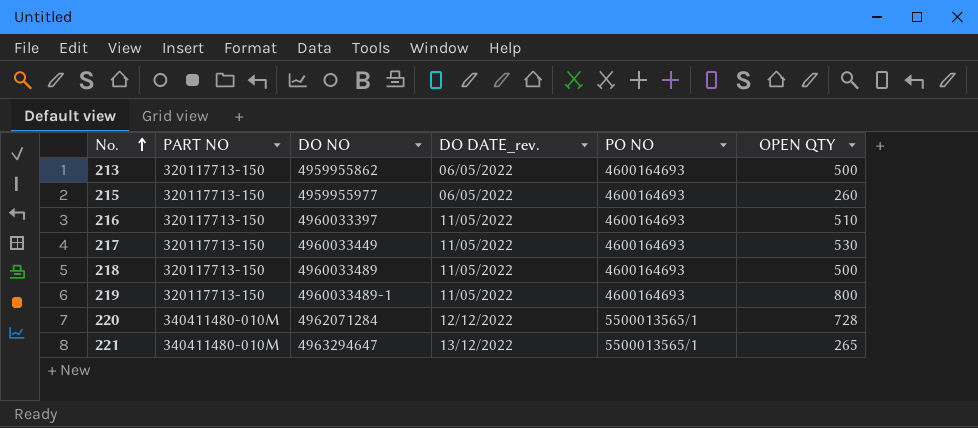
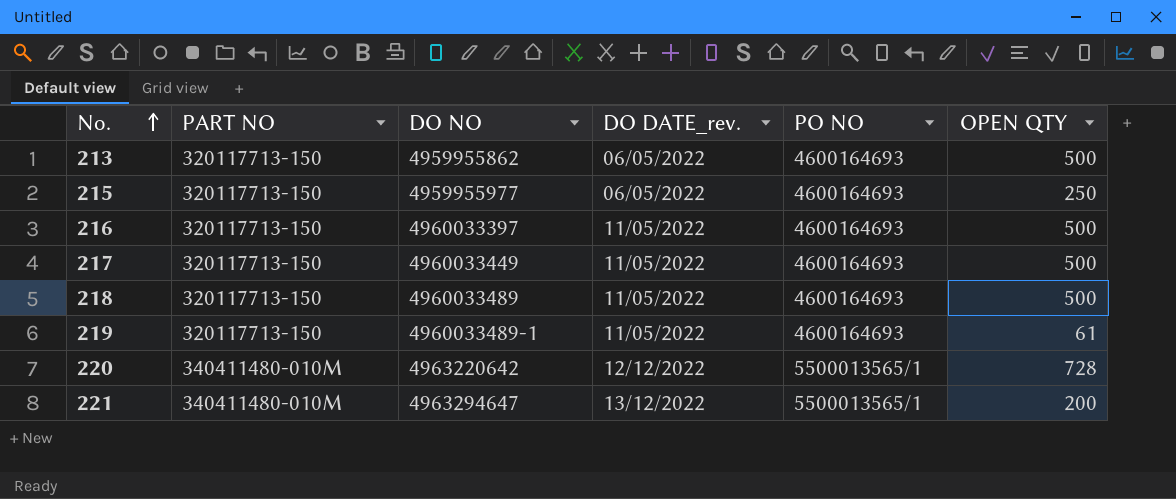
215 | OPEN QTY: 260 -> 250
216 | OPEN QTY: 510 -> 500
217 | OPEN QTY: 530 -> 500
219 | OPEN QTY: 800 -> 61
220 | DO NO: 4962071284 -> 4963220642
221 | OPEN QTY: 265 -> 200

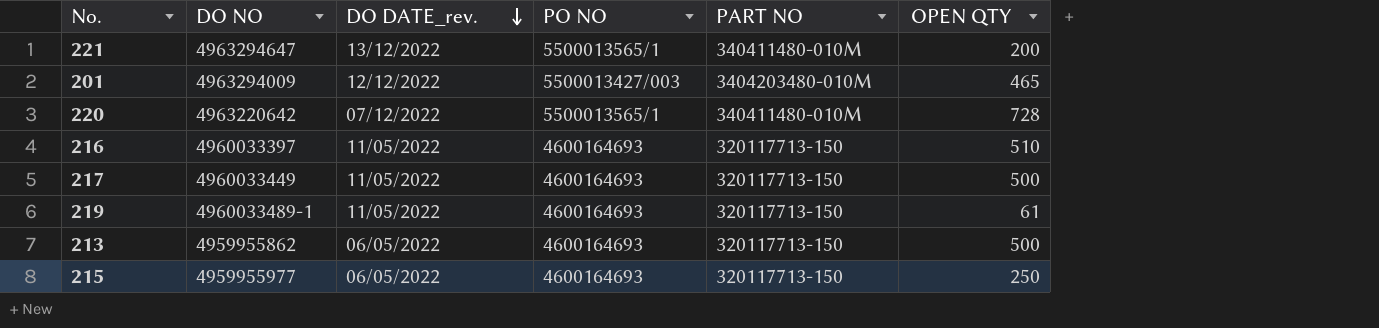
row order: No. ascending -> DO DATE_rev. descending
column PART NO | position: 2 -> 5
row 218: 320117713-150 | 4960033489 | 11/05/2022 | 4600164693 | 500 -> none
row 201: none -> 4963294009 | 12/12/2022 | 5500013427/003 | 3404203480-010M | 465
220 | DO DATE_rev.: 12/12/2022 -> 07/12/2022
216 | OPEN QTY: 500 -> 510

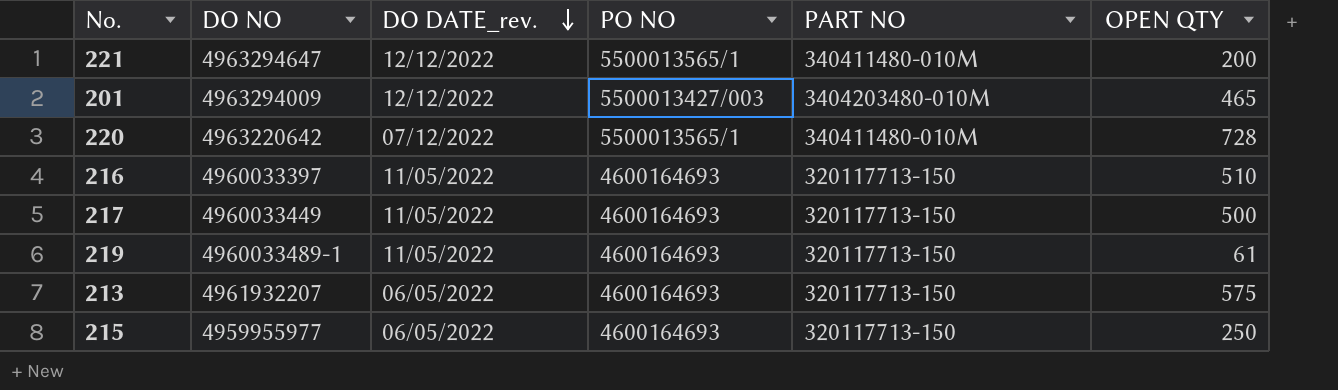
221 | DO DATE_rev.: 13/12/2022 -> 12/12/2022
213 | DO NO: 4959955862 -> 4961932207
213 | OPEN QTY: 500 -> 575

